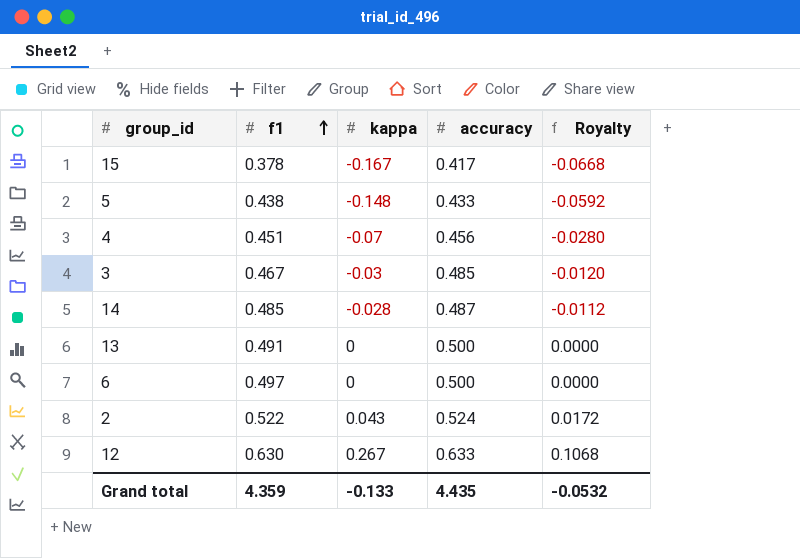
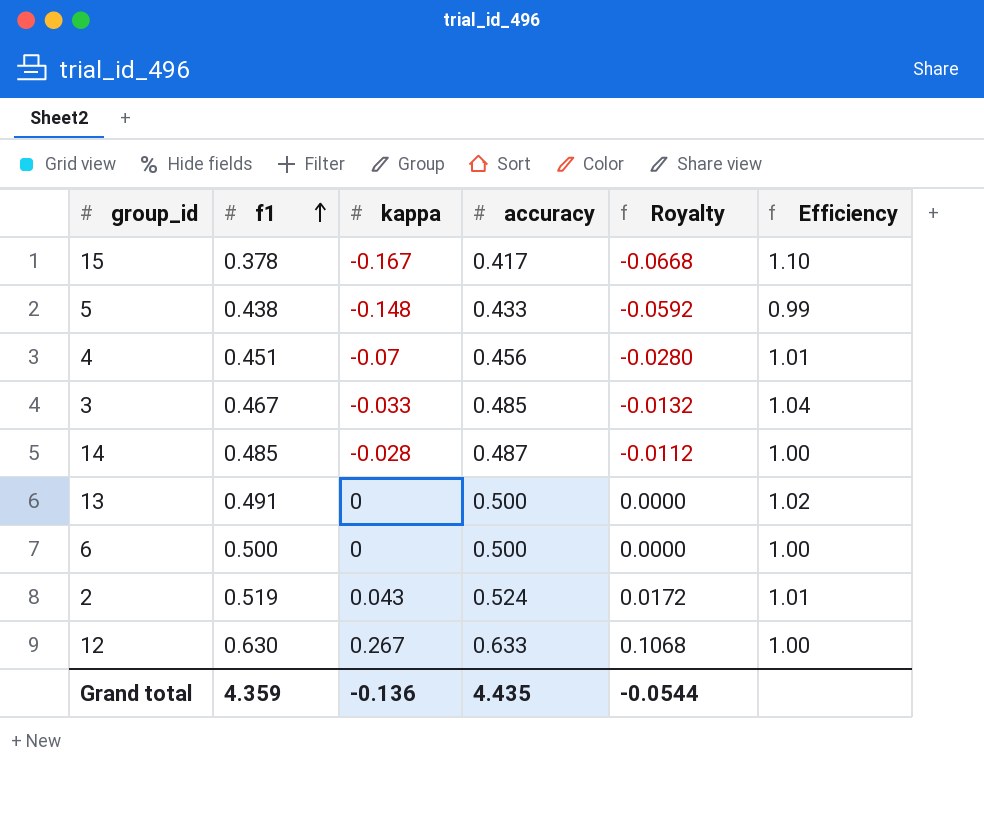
column Efficiency | formula: none -> [accuracy] / [f1]
3 | kappa: -0.03 -> -0.033
3 | Royalty: -0.0120 -> -0.0132
6 | f1: 0.497 -> 0.500
2 | f1: 0.522 -> 0.519
Grand total | kappa: -0.133 -> -0.136
Grand total | Royalty: -0.0532 -> -0.0544

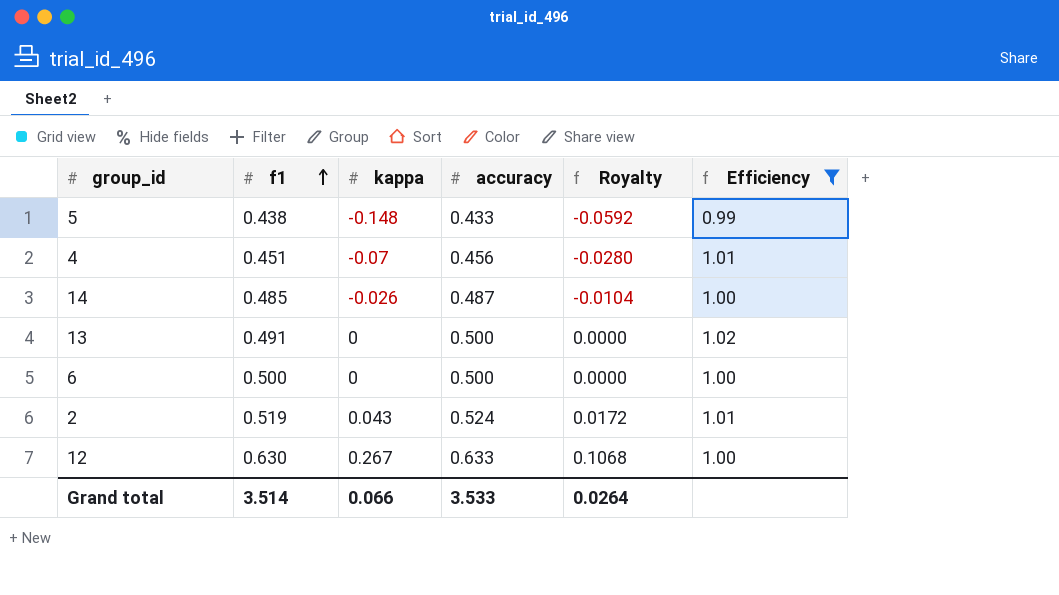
filter: none -> Efficiency <= 1.02
14 | kappa: -0.028 -> -0.026
14 | Royalty: -0.0112 -> -0.0104
Grand total | f1: 4.359 -> 3.514
Grand total | kappa: -0.136 -> 0.066
Grand total | accuracy: 4.435 -> 3.533
Grand total | Royalty: -0.0544 -> 0.0264

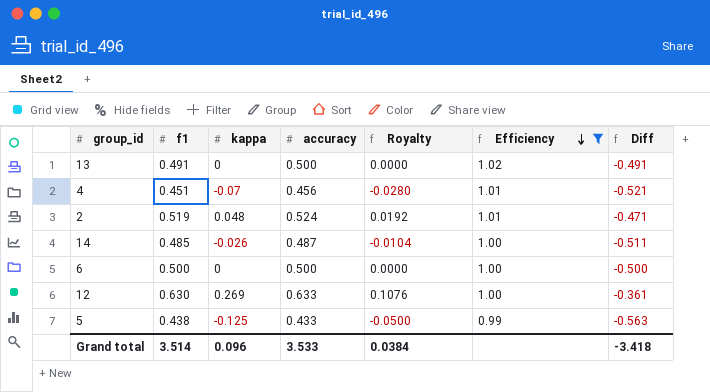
row order: f1 ascending -> Efficiency descending
column Diff | formula: none -> [kappa] - [f1]
2 | kappa: 0.043 -> 0.048
2 | Royalty: 0.0172 -> 0.0192
12 | kappa: 0.267 -> 0.269
12 | Royalty: 0.1068 -> 0.1076
5 | kappa: -0.148 -> -0.125
5 | Royalty: -0.0592 -> -0.0500
Grand total | kappa: 0.066 -> 0.096
Grand total | Royalty: 0.0264 -> 0.0384

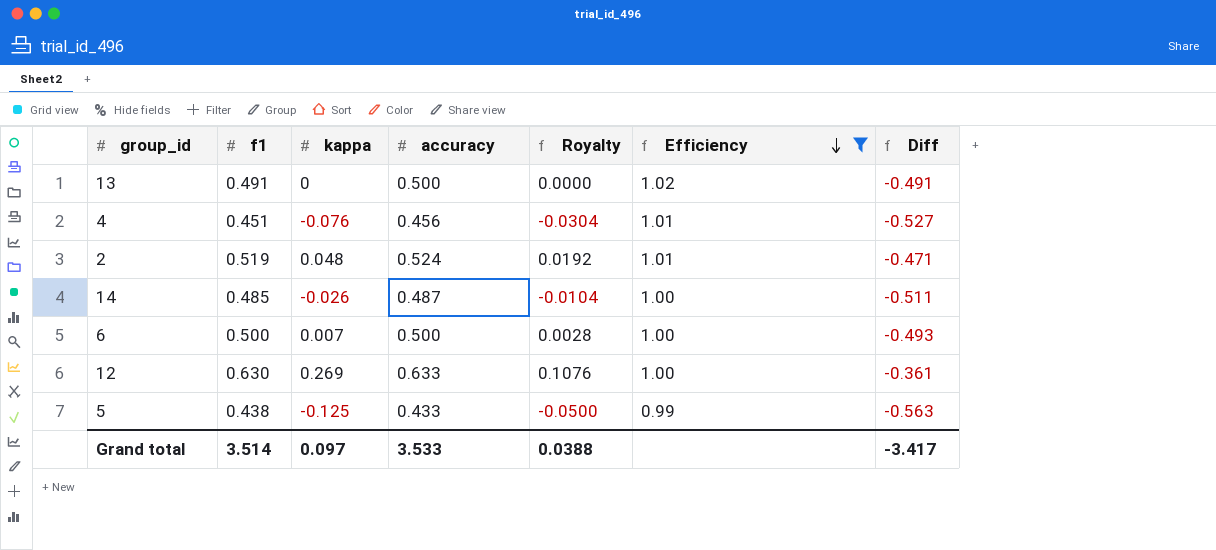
4 | kappa: -0.07 -> -0.076
4 | Royalty: -0.0280 -> -0.0304
4 | Diff: -0.521 -> -0.527
6 | kappa: 0 -> 0.007
6 | Royalty: 0.0000 -> 0.0028
6 | Diff: -0.500 -> -0.493
Grand total | kappa: 0.096 -> 0.097
Grand total | Royalty: 0.0384 -> 0.0388
Grand total | Diff: -3.418 -> -3.417

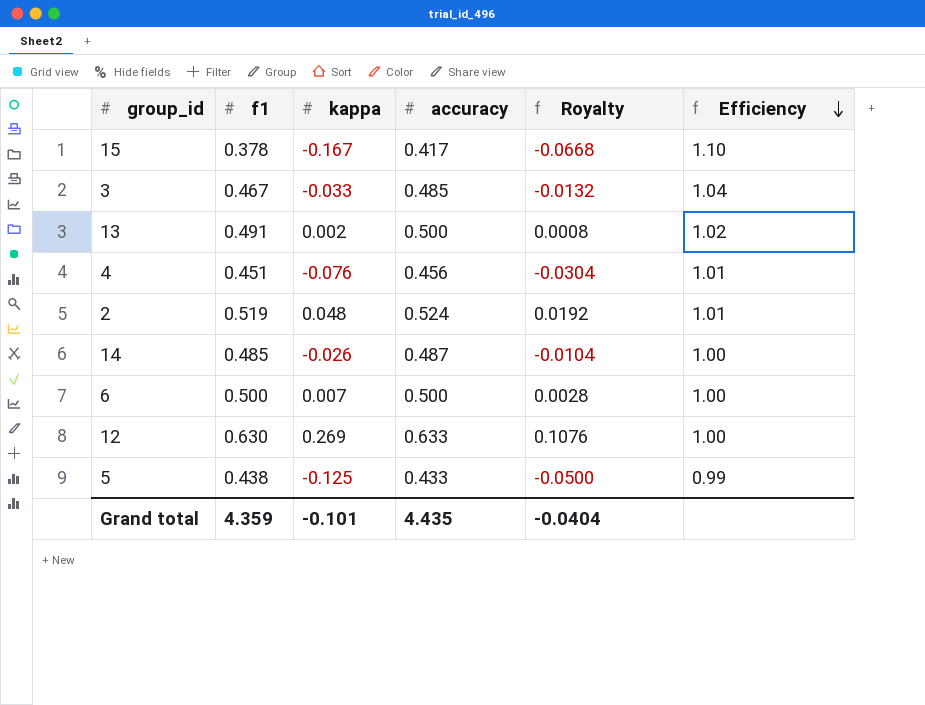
filter: Efficiency <= 1.02 -> none
column Diff | formula: [kappa] - [f1] -> none
13 | kappa: 0 -> 0.002
13 | Royalty: 0.0000 -> 0.0008
Grand total | f1: 3.514 -> 4.359
Grand total | kappa: 0.097 -> -0.101
Grand total | accuracy: 3.533 -> 4.435
Grand total | Royalty: 0.0388 -> -0.0404

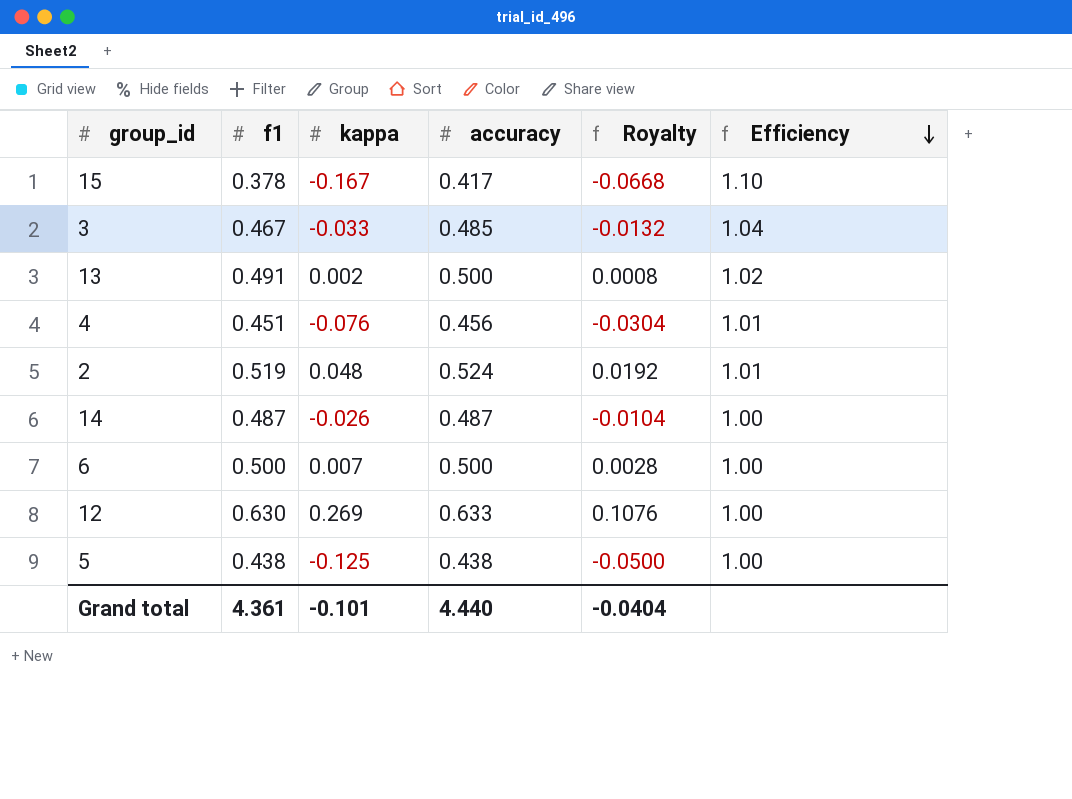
14 | f1: 0.485 -> 0.487
5 | accuracy: 0.433 -> 0.438
5 | Efficiency: 0.99 -> 1.00
Grand total | f1: 4.359 -> 4.361
Grand total | accuracy: 4.435 -> 4.440

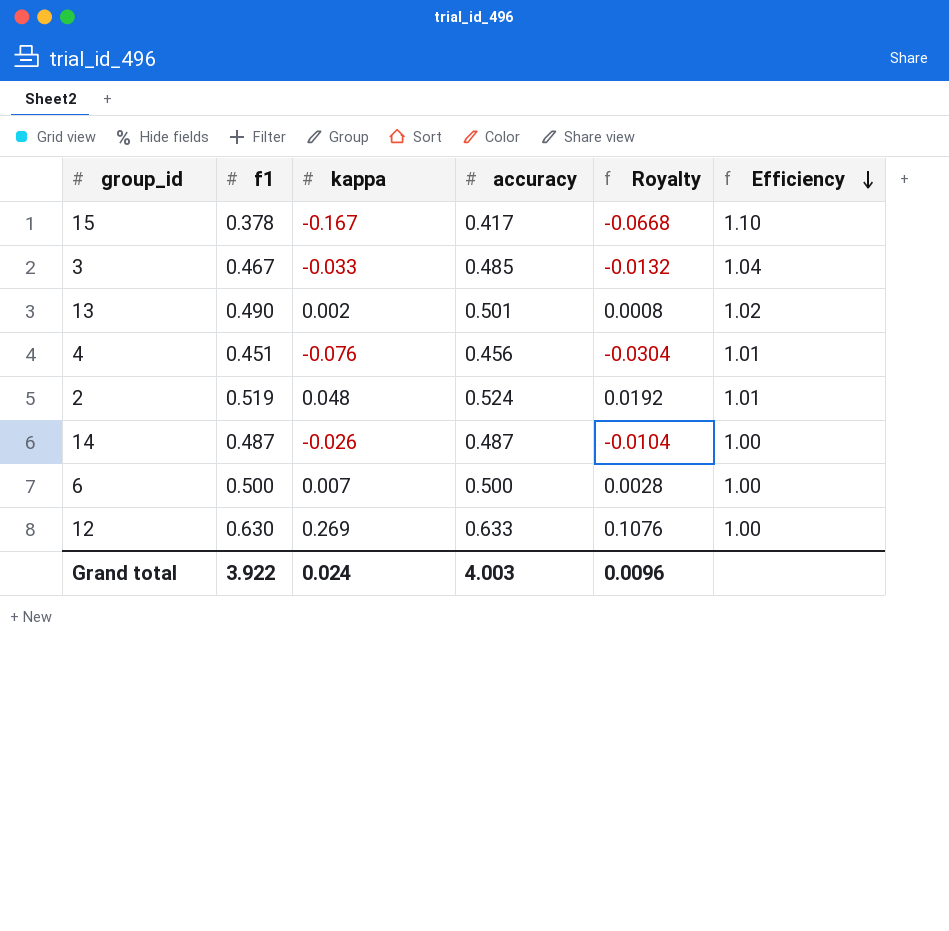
row 5: 0.438 | -0.125 | 0.438 | -0.0500 | 1.00 -> none
13 | f1: 0.491 -> 0.490
13 | accuracy: 0.500 -> 0.501
Grand total | f1: 4.361 -> 3.922
Grand total | kappa: -0.101 -> 0.024
Grand total | accuracy: 4.440 -> 4.003
Grand total | Royalty: -0.0404 -> 0.0096

